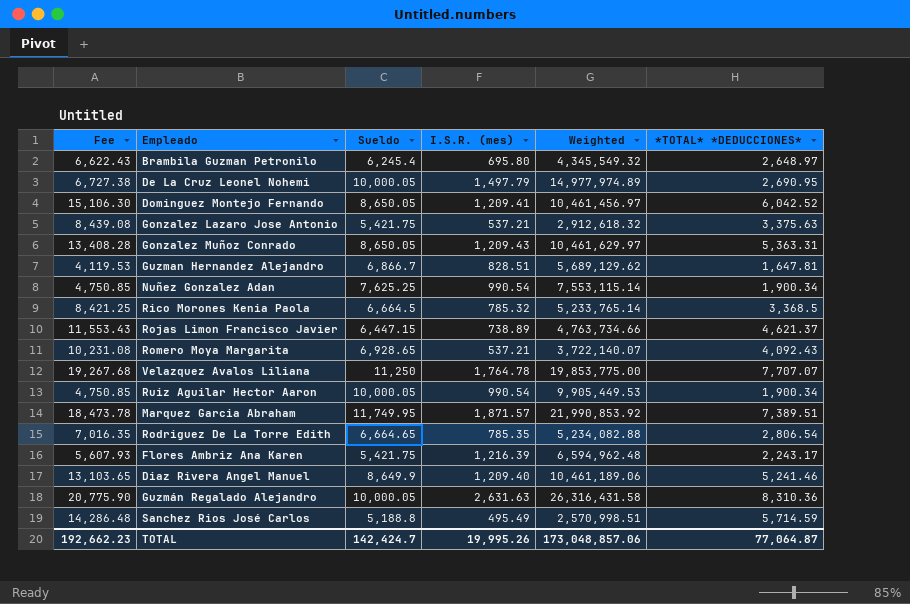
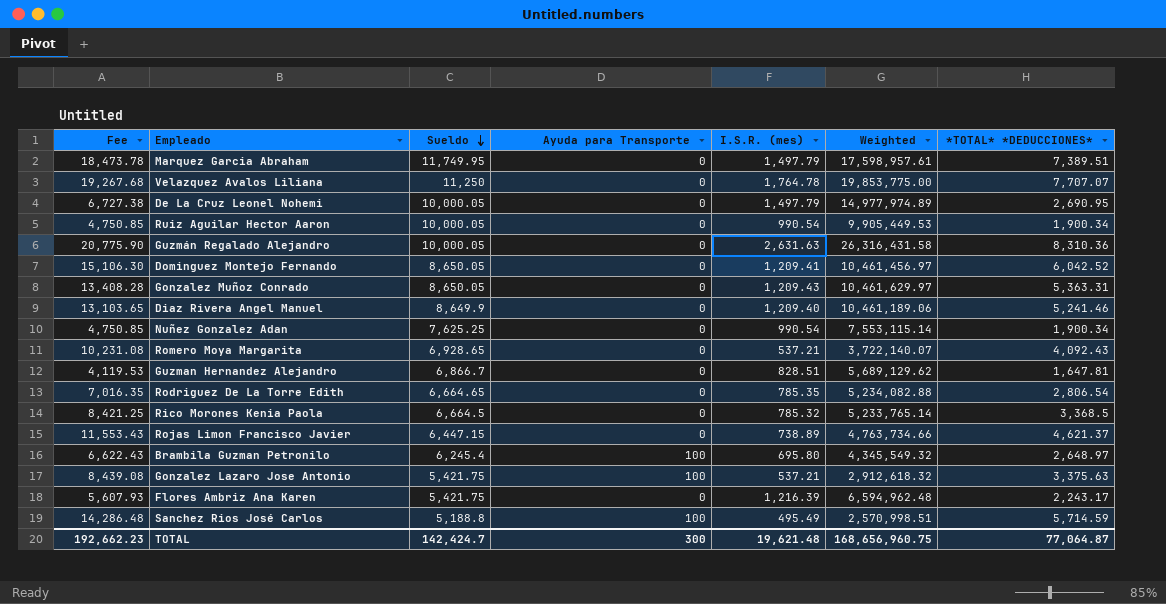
row order: none -> Sueldo descending
column Ayuda para Transporte | position: none -> 4
Marquez Garcia Abraham | I.S.R. (mes): 1,871.57 -> 1,497.79
Marquez Garcia Abraham | Weighted: 21,990,853.92 -> 17,598,957.61
TOTAL | I.S.R. (mes): 19,995.26 -> 19,621.48
TOTAL | Weighted: 173,048,857.06 -> 168,656,960.75

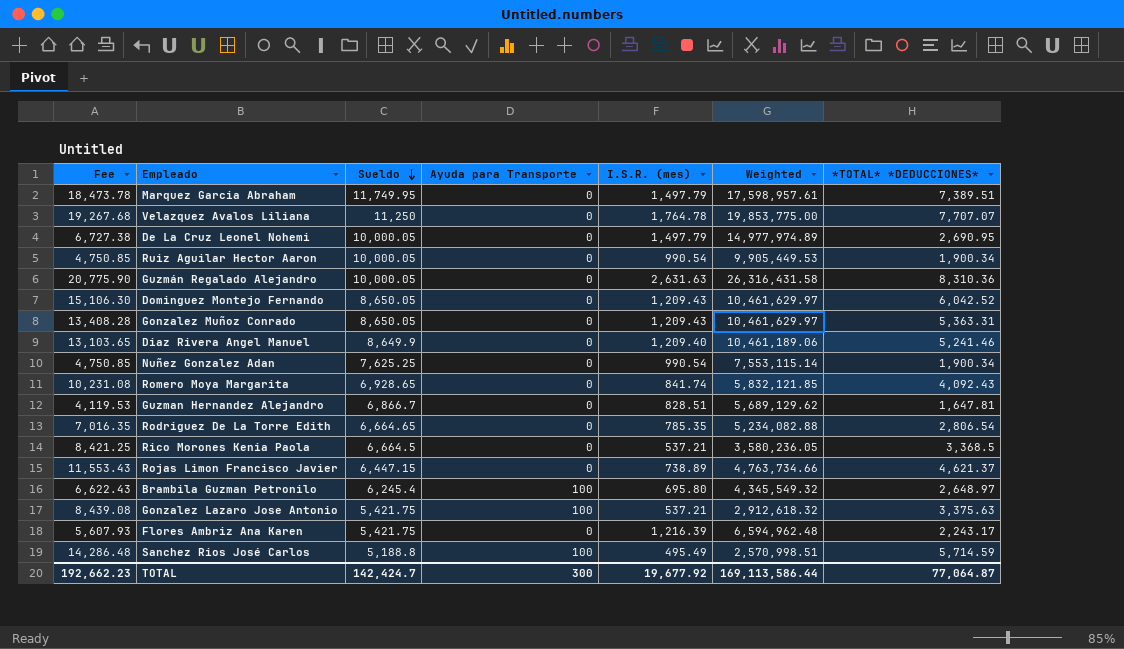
Dominguez Montejo Fernando | I.S.R. (mes): 1,209.41 -> 1,209.43
Dominguez Montejo Fernando | Weighted: 10,461,456.97 -> 10,461,629.97
Romero Moya Margarita | I.S.R. (mes): 537.21 -> 841.74
Romero Moya Margarita | Weighted: 3,722,140.07 -> 5,832,121.85
Rico Morones Kenia Paola | I.S.R. (mes): 785.32 -> 537.21
Rico Morones Kenia Paola | Weighted: 5,233,765.14 -> 3,580,236.05
TOTAL | I.S.R. (mes): 19,621.48 -> 19,677.92
TOTAL | Weighted: 168,656,960.75 -> 169,113,586.44

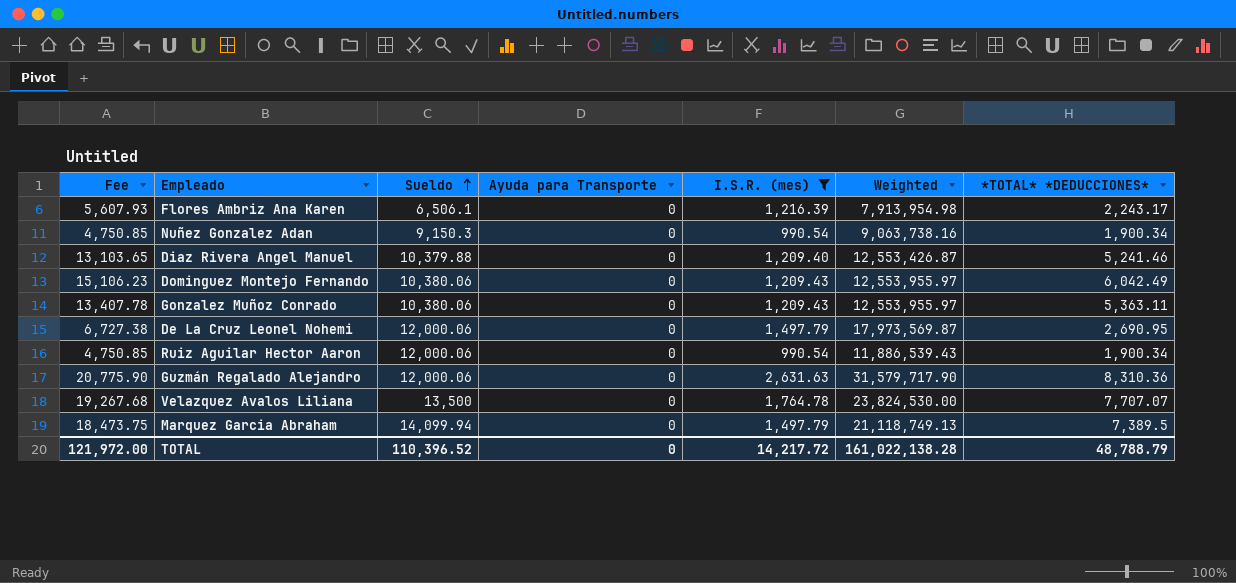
filter: none -> I.S.R. (mes) >= 990.54
row order: Sueldo descending -> Sueldo ascending
Flores Ambriz Ana Karen | Sueldo: 5,421.75 -> 6,506.1
Flores Ambriz Ana Karen | Weighted: 6,594,962.48 -> 7,913,954.98
Nuñez Gonzalez Adan | Sueldo: 7,625.25 -> 9,150.3
Nuñez Gonzalez Adan | Weighted: 7,553,115.14 -> 9,063,738.16
Diaz Rivera Angel Manuel | Sueldo: 8,649.9 -> 10,379.88
Diaz Rivera Angel Manuel | Weighted: 10,461,189.06 -> 12,553,426.87
Dominguez Montejo Fernando | Fee: 15,106.30 -> 15,106.23
Dominguez Montejo Fernando | Sueldo: 8,650.05 -> 10,380.06
Dominguez Montejo Fernando | Weighted: 10,461,629.97 -> 12,553,955.97
Dominguez Montejo Fernando | *TOTAL* *DEDUCCIONES*: 6,042.52 -> 6,042.49
Gonzalez Muñoz Conrado | Fee: 13,408.28 -> 13,407.78
Gonzalez Muñoz Conrado | Sueldo: 8,650.05 -> 10,380.06
Gonzalez Muñoz Conrado | Weighted: 10,461,629.97 -> 12,553,955.97
Gonzalez Muñoz Conrado | *TOTAL* *DEDUCCIONES*: 5,363.31 -> 5,363.11
De La Cruz Leonel Nohemi | Sueldo: 10,000.05 -> 12,000.06
De La Cruz Leonel Nohemi | Weighted: 14,977,974.89 -> 17,973,569.87
Ruiz Aguilar Hector Aaron | Sueldo: 10,000.05 -> 12,000.06
Ruiz Aguilar Hector Aaron | Weighted: 9,905,449.53 -> 11,886,539.43
Guzmán Regalado Alejandro | Sueldo: 10,000.05 -> 12,000.06
Guzmán Regalado Alejandro | Weighted: 26,316,431.58 -> 31,579,717.90
Velazquez Avalos Liliana | Sueldo: 11,250 -> 13,500
Velazquez Avalos Liliana | Weighted: 19,853,775.00 -> 23,824,530.00
Marquez Garcia Abraham | Fee: 18,473.78 -> 18,473.75
Marquez Garcia Abraham | Sueldo: 11,749.95 -> 14,099.94
Marquez Garcia Abraham | Weighted: 17,598,957.61 -> 21,118,749.13
Marquez Garcia Abraham | *TOTAL* *DEDUCCIONES*: 7,389.51 -> 7,389.5
TOTAL | Fee: 192,662.23 -> 121,972.00
TOTAL | Sueldo: 142,424.7 -> 110,396.52
TOTAL | Ayuda para Transporte: 300 -> 0
TOTAL | I.S.R. (mes): 19,677.92 -> 14,217.72
TOTAL | Weighted: 169,113,586.44 -> 161,022,138.28
TOTAL | *TOTAL* *DEDUCCIONES*: 77,064.87 -> 48,788.79

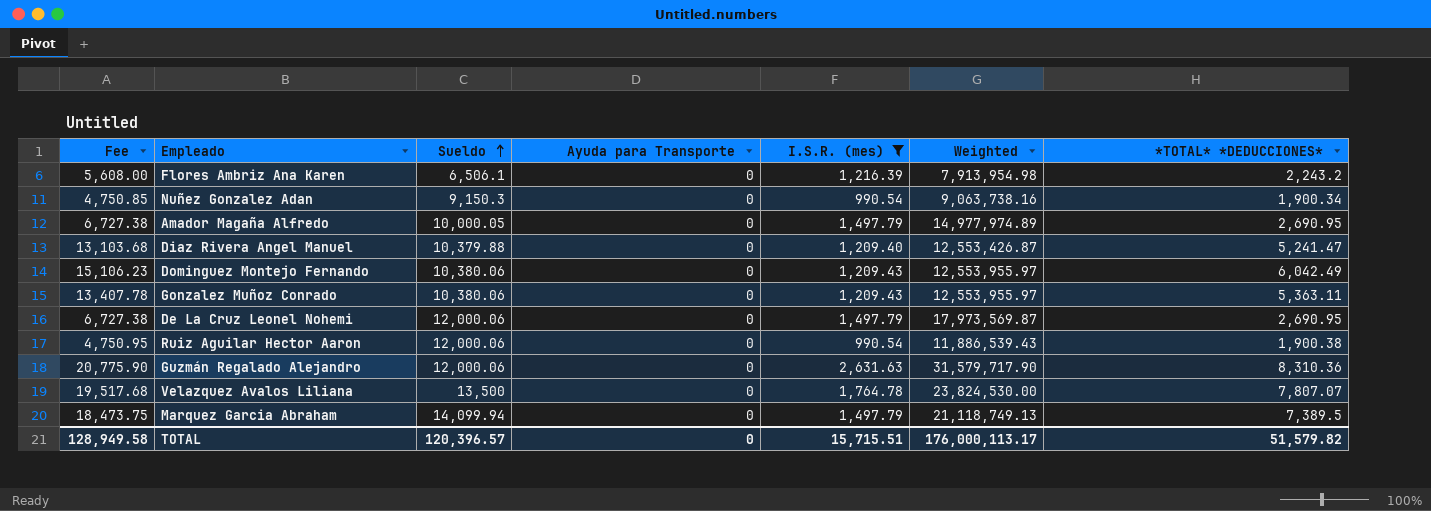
Flores Ambriz Ana Karen | Fee: 5,607.93 -> 5,608.00
Flores Ambriz Ana Karen | *TOTAL* *DEDUCCIONES*: 2,243.17 -> 2,243.2
row Amador Magaña Alfredo: none -> 6,727.38 | 10,000.05 | 0 | 1,497.79 | 14,977,974.89 | 2,690.95
Diaz Rivera Angel Manuel | Fee: 13,103.65 -> 13,103.68
Diaz Rivera Angel Manuel | *TOTAL* *DEDUCCIONES*: 5,241.46 -> 5,241.47
Ruiz Aguilar Hector Aaron | Fee: 4,750.85 -> 4,750.95
Ruiz Aguilar Hector Aaron | *TOTAL* *DEDUCCIONES*: 1,900.34 -> 1,900.38
Velazquez Avalos Liliana | Fee: 19,267.68 -> 19,517.68
Velazquez Avalos Liliana | *TOTAL* *DEDUCCIONES*: 7,707.07 -> 7,807.07
TOTAL | Fee: 121,972.00 -> 128,949.58
TOTAL | Sueldo: 110,396.52 -> 120,396.57
TOTAL | I.S.R. (mes): 14,217.72 -> 15,715.51
TOTAL | Weighted: 161,022,138.28 -> 176,000,113.17
TOTAL | *TOTAL* *DEDUCCIONES*: 48,788.79 -> 51,579.82

